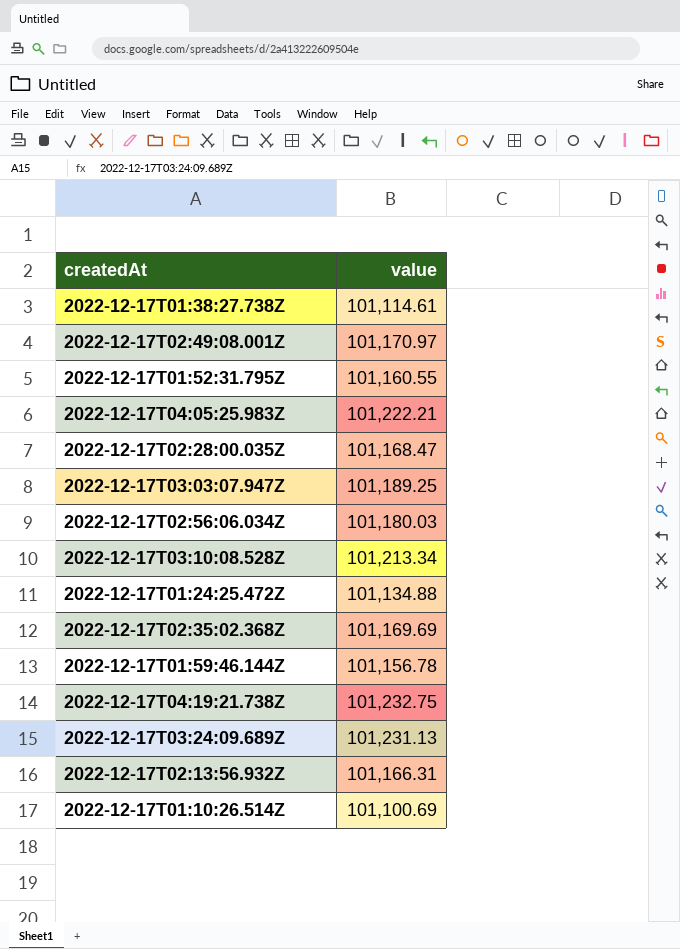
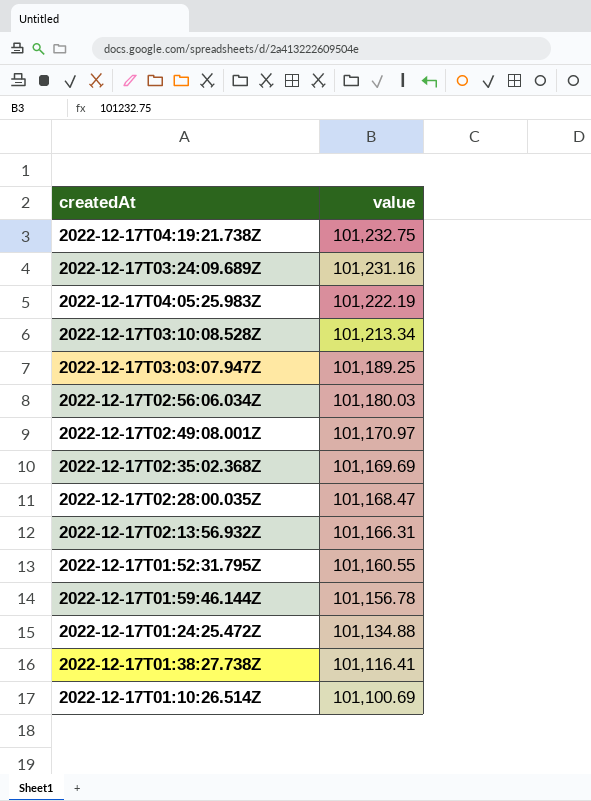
row order: none -> value descending
2022-12-17T03:24:09.689Z | value: 101,231.13 -> 101,231.16
2022-12-17T04:05:25.983Z | value: 101,222.21 -> 101,222.19
2022-12-17T01:38:27.738Z | value: 101,114.61 -> 101,116.41

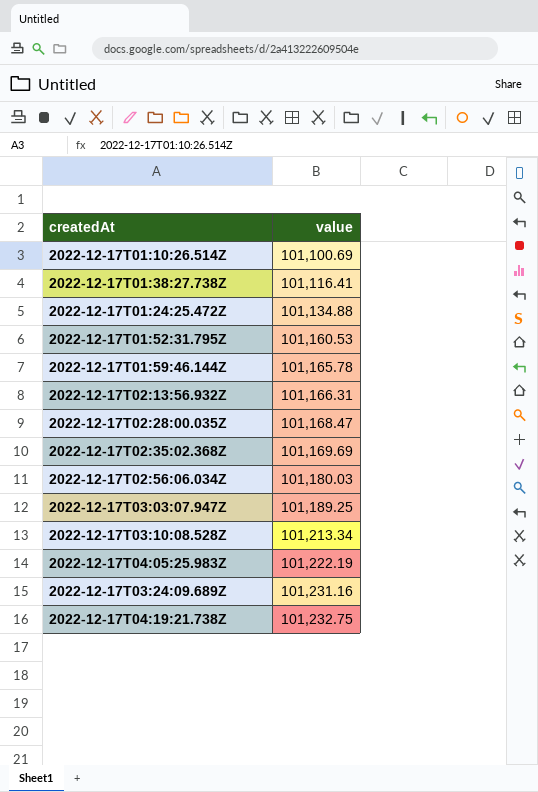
row order: value descending -> value ascending
row 2022-12-17T02:49:08.001Z: 101,170.97 -> none
2022-12-17T01:52:31.795Z | value: 101,160.55 -> 101,160.53
2022-12-17T01:59:46.144Z | value: 101,156.78 -> 101,165.78

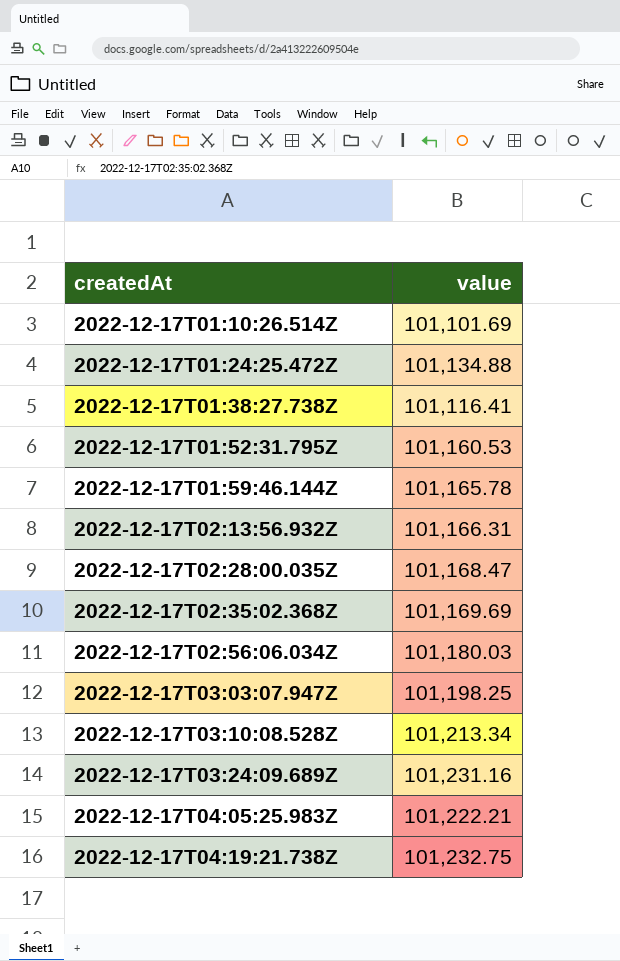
row order: value ascending -> createdAt ascending
2022-12-17T01:10:26.514Z | value: 101,100.69 -> 101,101.69
2022-12-17T03:03:07.947Z | value: 101,189.25 -> 101,198.25
2022-12-17T04:05:25.983Z | value: 101,222.19 -> 101,222.21

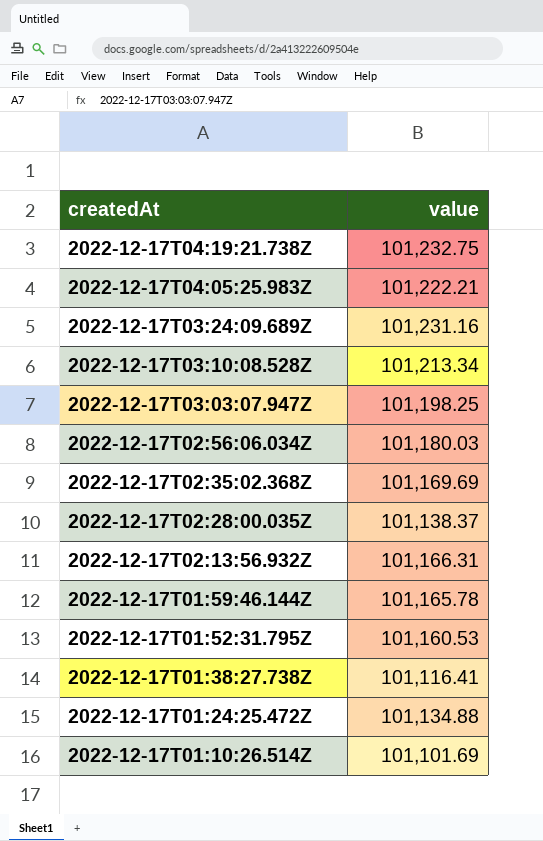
row order: createdAt ascending -> createdAt descending
2022-12-17T02:28:00.035Z | value: 101,168.47 -> 101,138.37

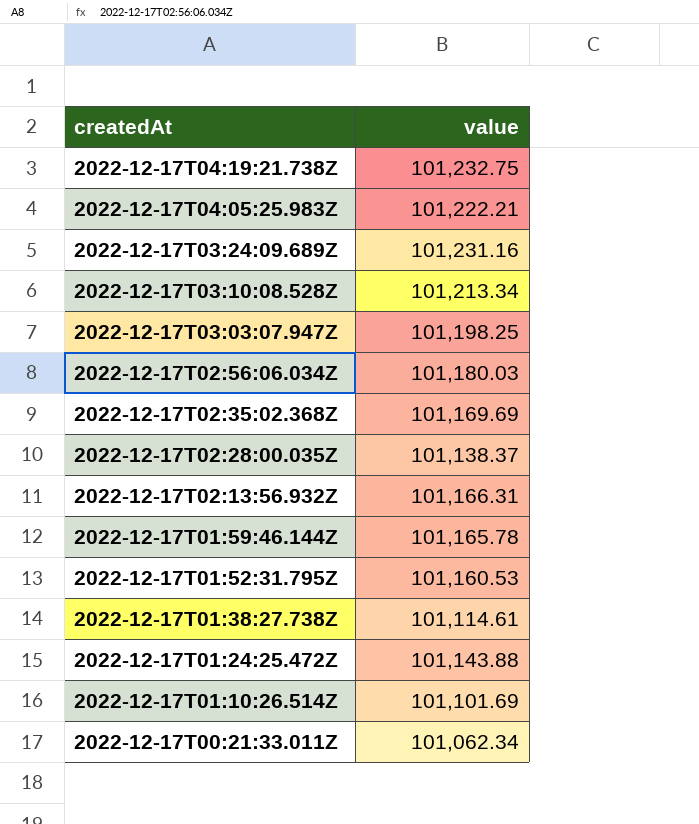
2022-12-17T01:38:27.738Z | value: 101,116.41 -> 101,114.61
2022-12-17T01:24:25.472Z | value: 101,134.88 -> 101,143.88
row 2022-12-17T00:21:33.011Z: none -> 101,062.34

